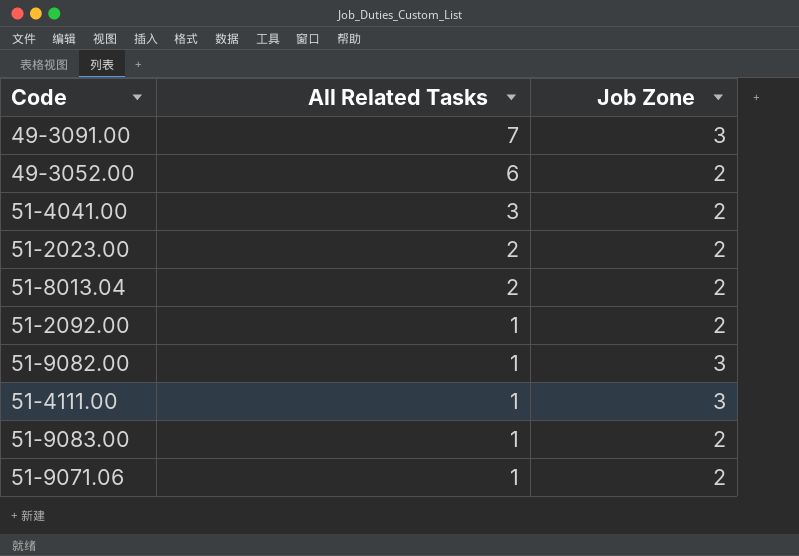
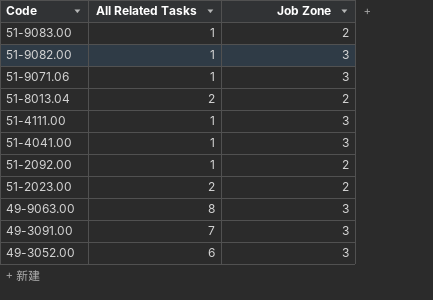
row order: All Related Tasks descending -> Code descending
51-9071.06 | Job Zone: 2 -> 3
51-4041.00 | All Related Tasks: 3 -> 1
51-4041.00 | Job Zone: 2 -> 3
row 49-9063.00: none -> 8 | 3
49-3052.00 | Job Zone: 2 -> 3

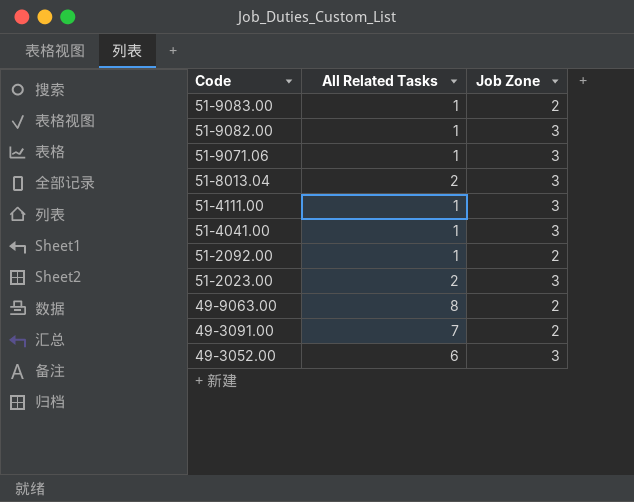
51-8013.04 | Job Zone: 2 -> 3
51-2023.00 | Job Zone: 2 -> 3
49-9063.00 | Job Zone: 3 -> 2
49-3091.00 | Job Zone: 3 -> 2

